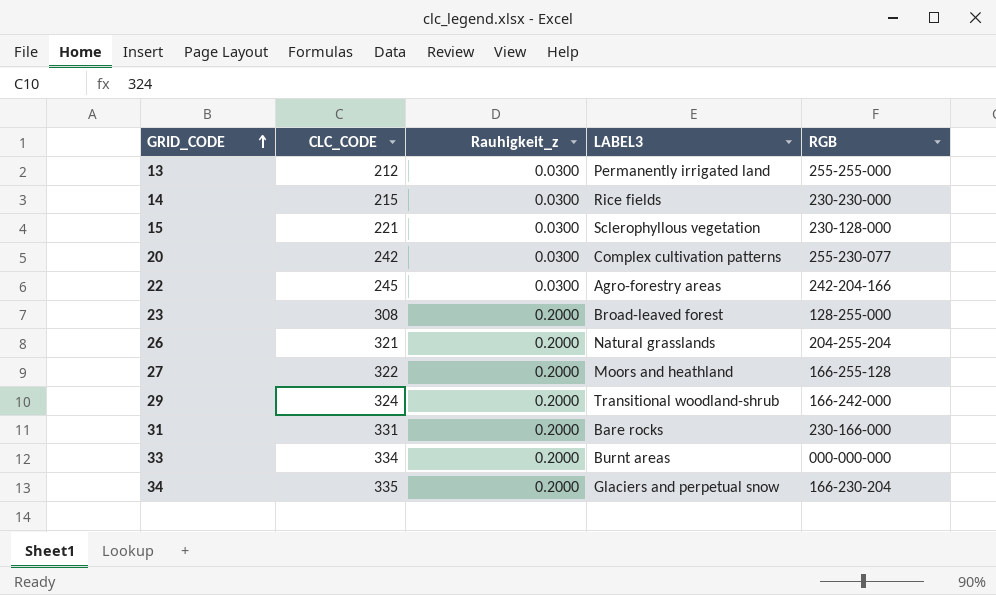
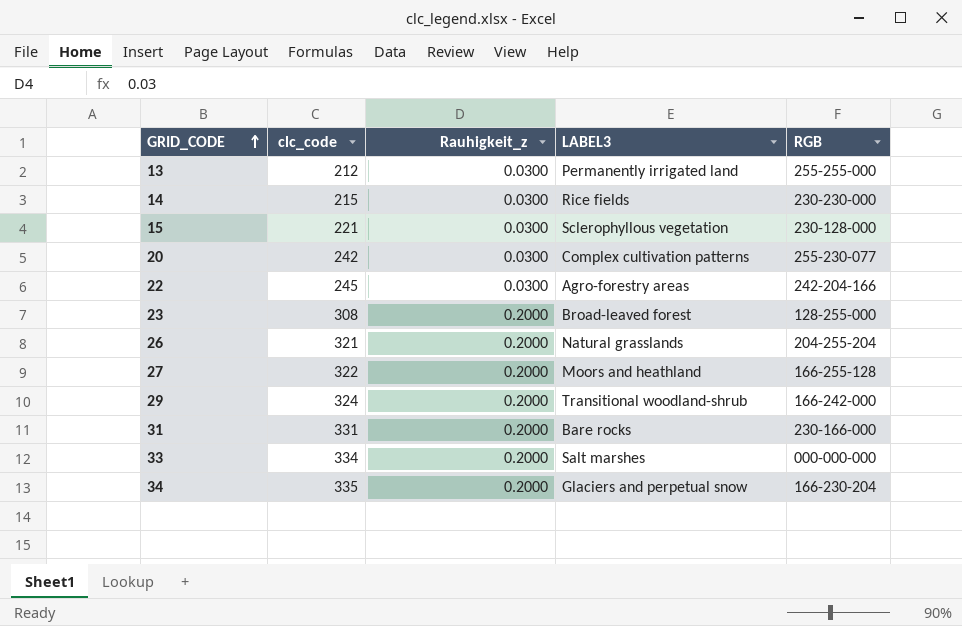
column name: CLC_CODE -> clc_code
33 | LABEL3: Burnt areas -> Salt marshes

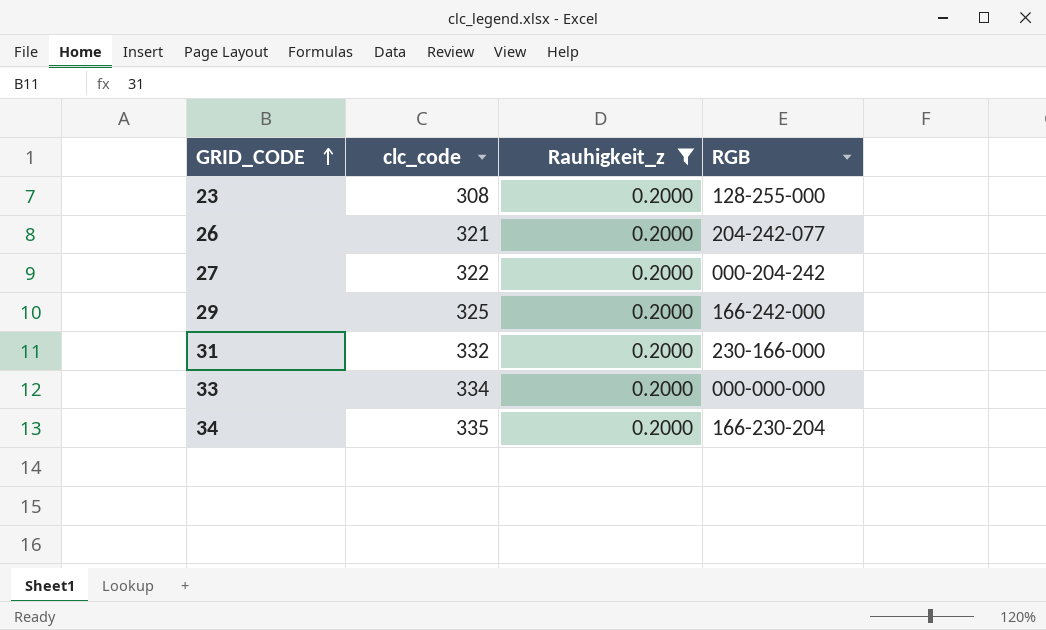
filter: none -> Rauhigkeit_z = 0.2000
column LABEL3 | position: 4 -> none
26 | RGB: 204-255-204 -> 204-242-077
27 | RGB: 166-255-128 -> 000-204-242
29 | clc_code: 324 -> 325
31 | clc_code: 331 -> 332

